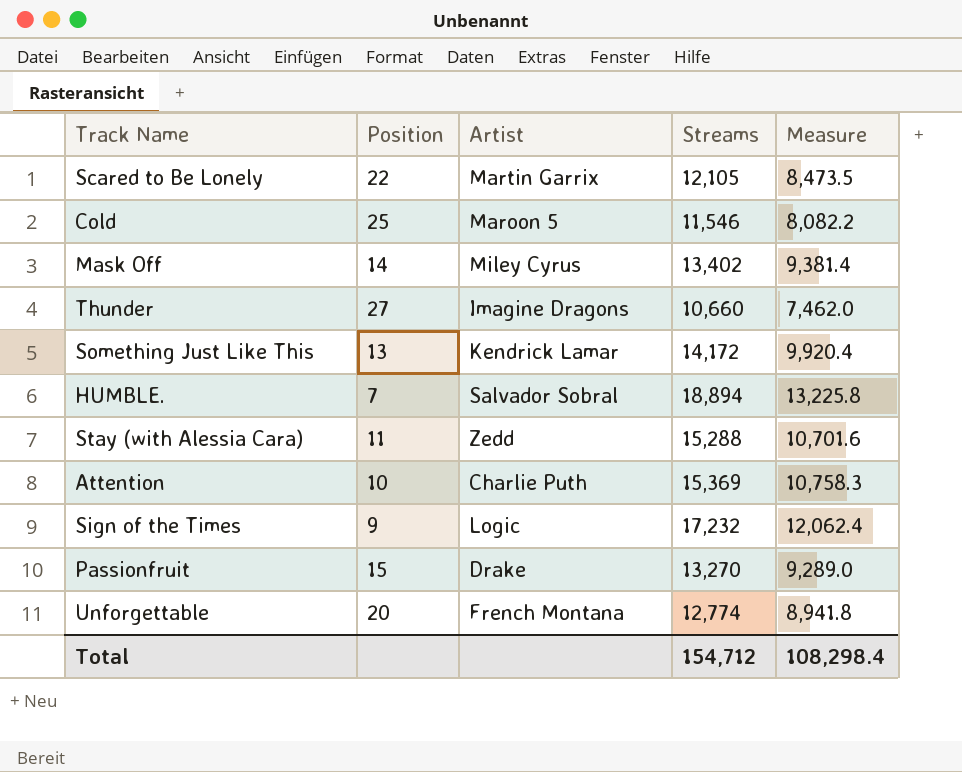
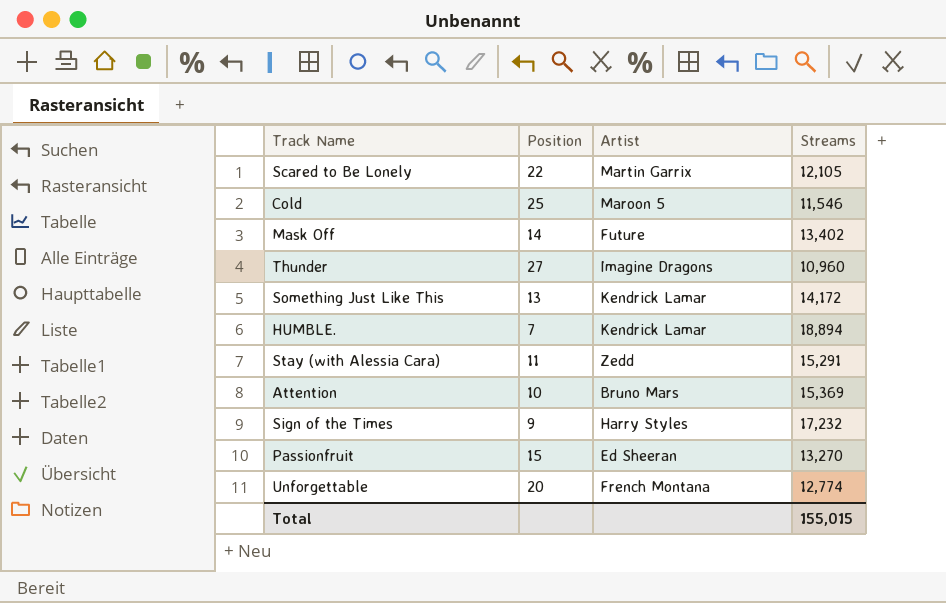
column Measure | formula: [Streams] * 0.7 -> none
Mask Off | Artist: Miley Cyrus -> Future
Thunder | Streams: 10,660 -> 10,960
HUMBLE. | Artist: Salvador Sobral -> Kendrick Lamar
Stay (with Alessia Cara) | Streams: 15,288 -> 15,291
Attention | Artist: Charlie Puth -> Bruno Mars
Sign of the Times | Artist: Logic -> Harry Styles
Passionfruit | Artist: Drake -> Ed Sheeran
Total | Streams: 154,712 -> 155,015

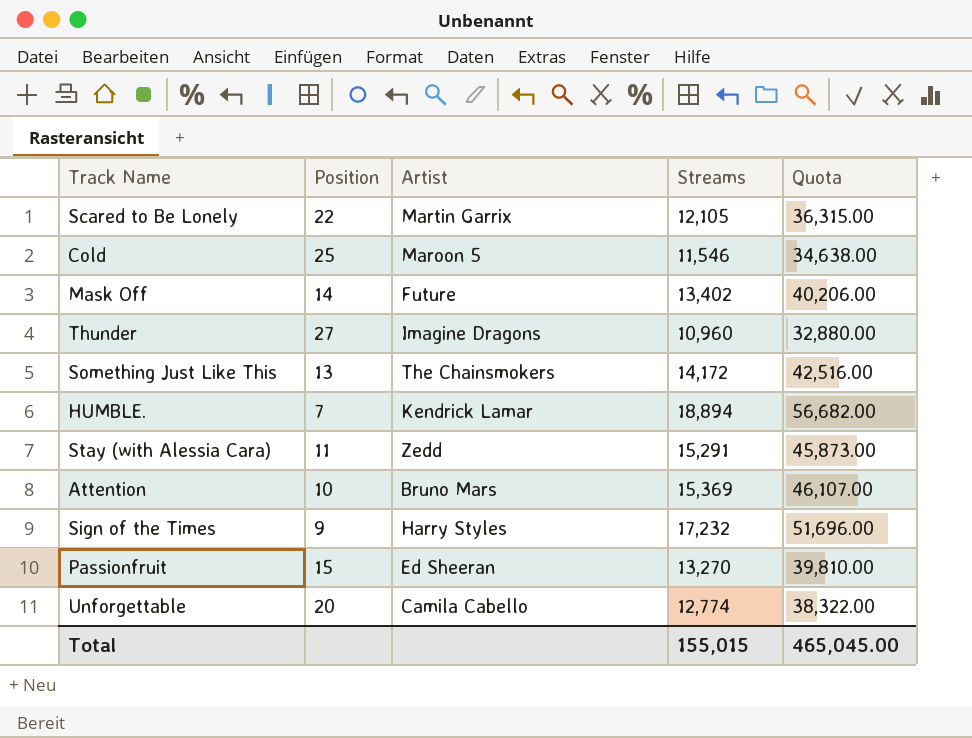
column Quota | formula: none -> [Streams] * 3
Something Just Like This | Artist: Kendrick Lamar -> The Chainsmokers
Unforgettable | Artist: French Montana -> Camila Cabello

